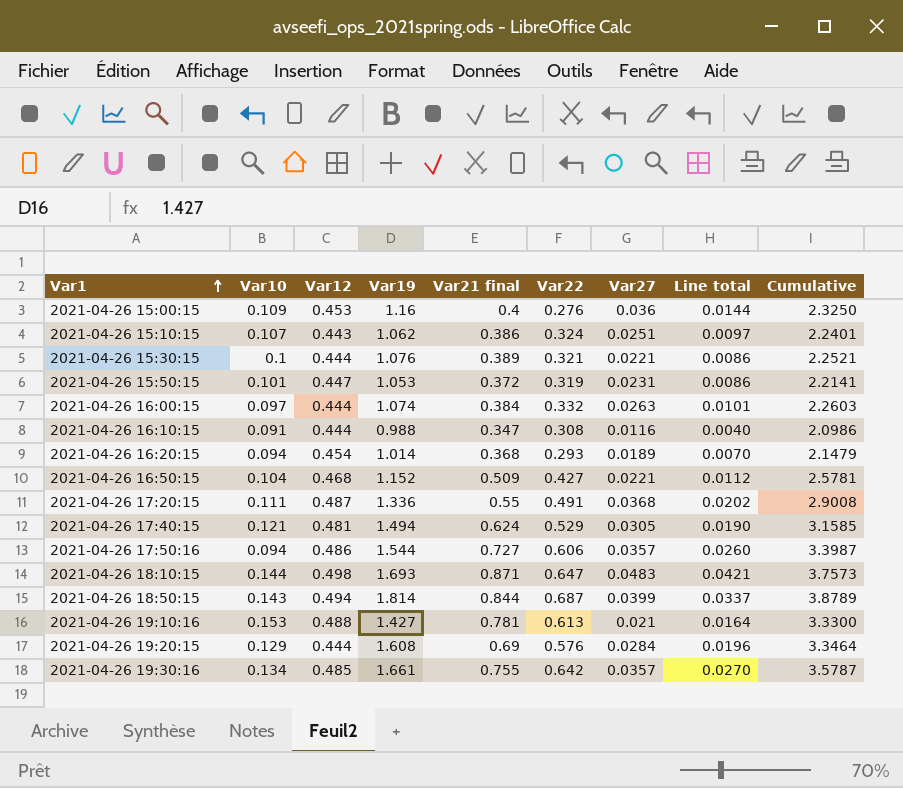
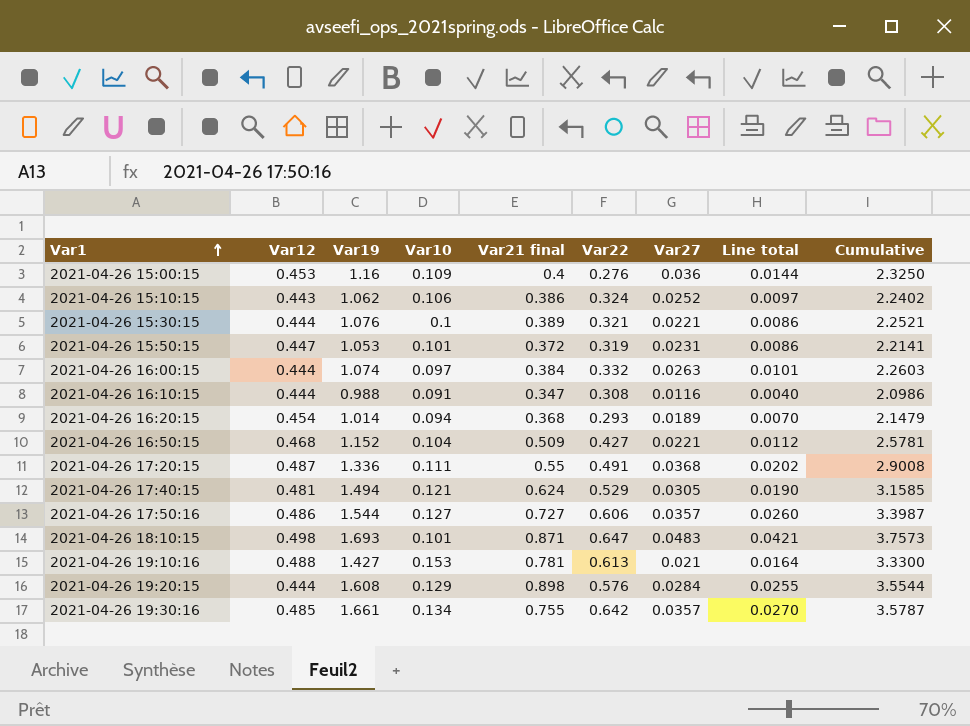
column Var10 | position: 2 -> 4
row 2021-04-26 18:50:15: 0.143 | 0.494 | 1.814 | 0.844 | 0.687 | 0.0399 | 0.0337 | 3.8789 -> none
2021-04-26 15:10:15 | Var10: 0.107 -> 0.106
2021-04-26 15:10:15 | Var27: 0.0251 -> 0.0252
2021-04-26 15:10:15 | Cumulative: 2.2401 -> 2.2402
2021-04-26 17:50:16 | Var10: 0.094 -> 0.127
2021-04-26 18:10:15 | Var10: 0.144 -> 0.101
2021-04-26 19:20:15 | Var21 final: 0.69 -> 0.898
2021-04-26 19:20:15 | Line total: 0.0196 -> 0.0255
2021-04-26 19:20:15 | Cumulative: 3.3464 -> 3.5544

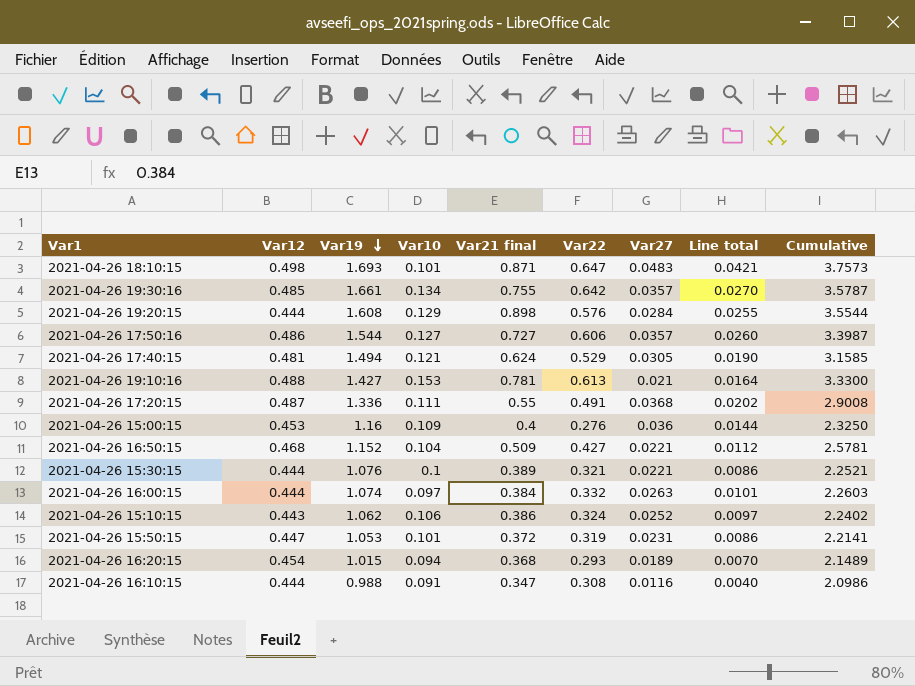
row order: Var1 ascending -> Var19 descending
2021-04-26 16:20:15 | Var19: 1.014 -> 1.015
2021-04-26 16:20:15 | Cumulative: 2.1479 -> 2.1489

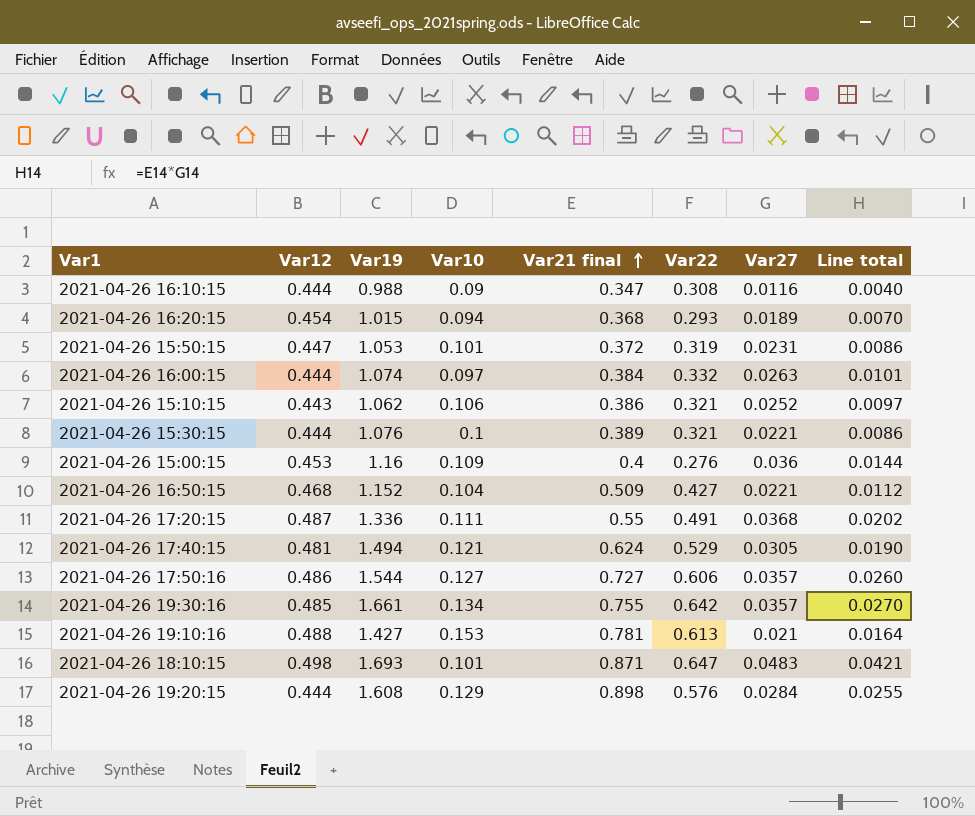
row order: Var19 descending -> Var21 final ascending
column Cumulative | formula: [Var12] + [Var19] + [Var21 final] + [Var22] + [Var27] -> none
2021-04-26 16:10:15 | Var10: 0.091 -> 0.09
2021-04-26 15:10:15 | Var22: 0.324 -> 0.321

